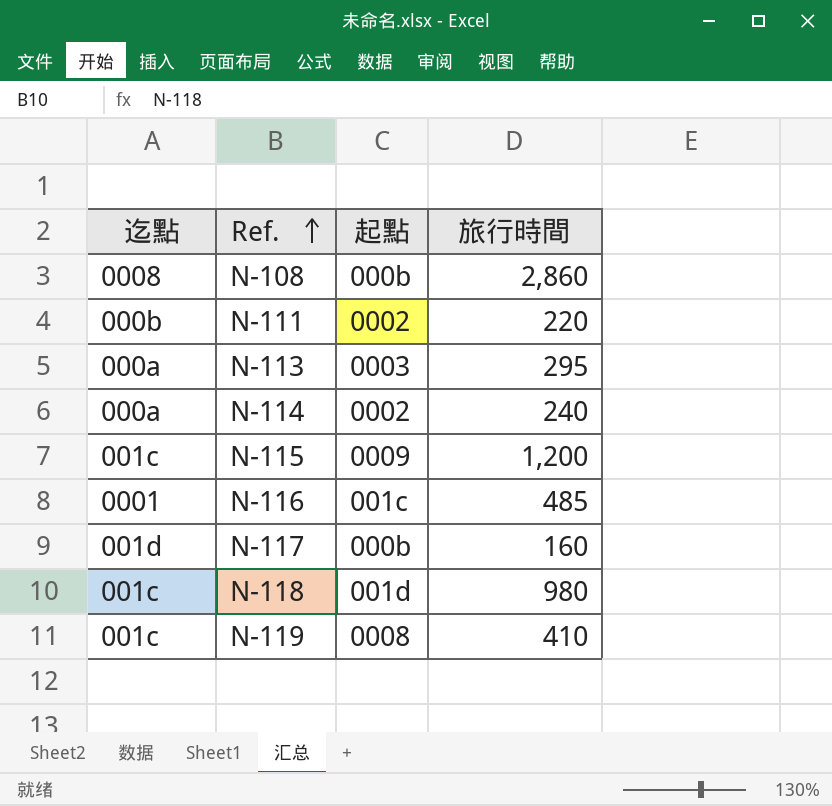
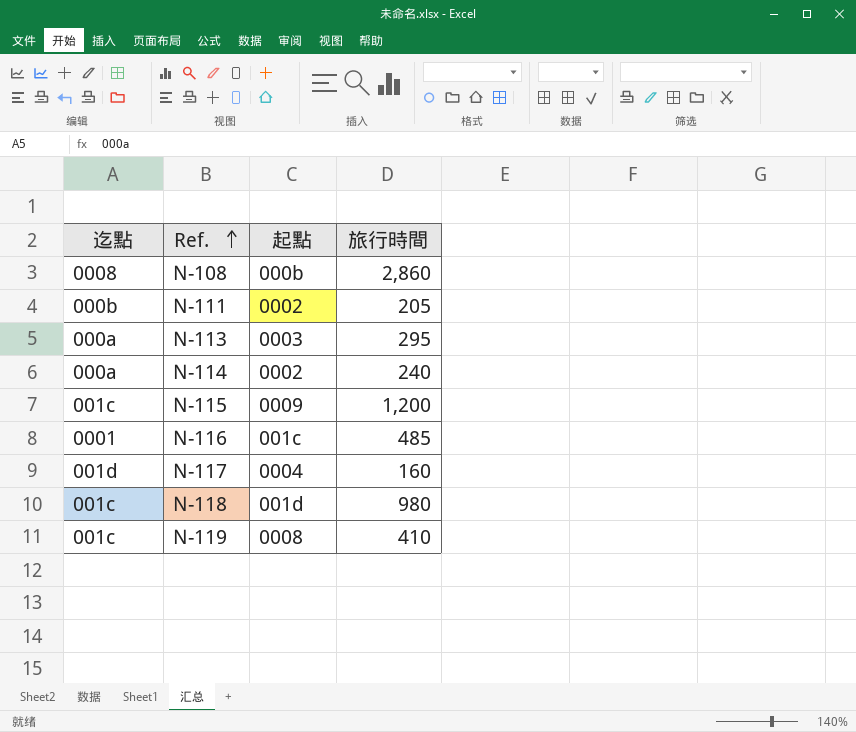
N-111 | 旅行時間: 220 -> 205
N-117 | 起點: 000b -> 0004

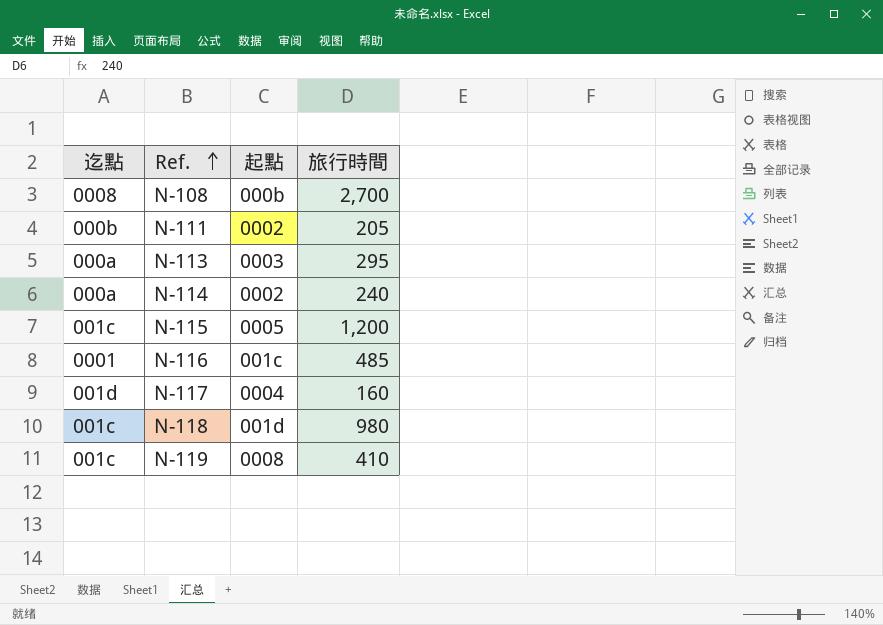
N-108 | 旅行時間: 2,860 -> 2,700
N-115 | 起點: 0009 -> 0005

